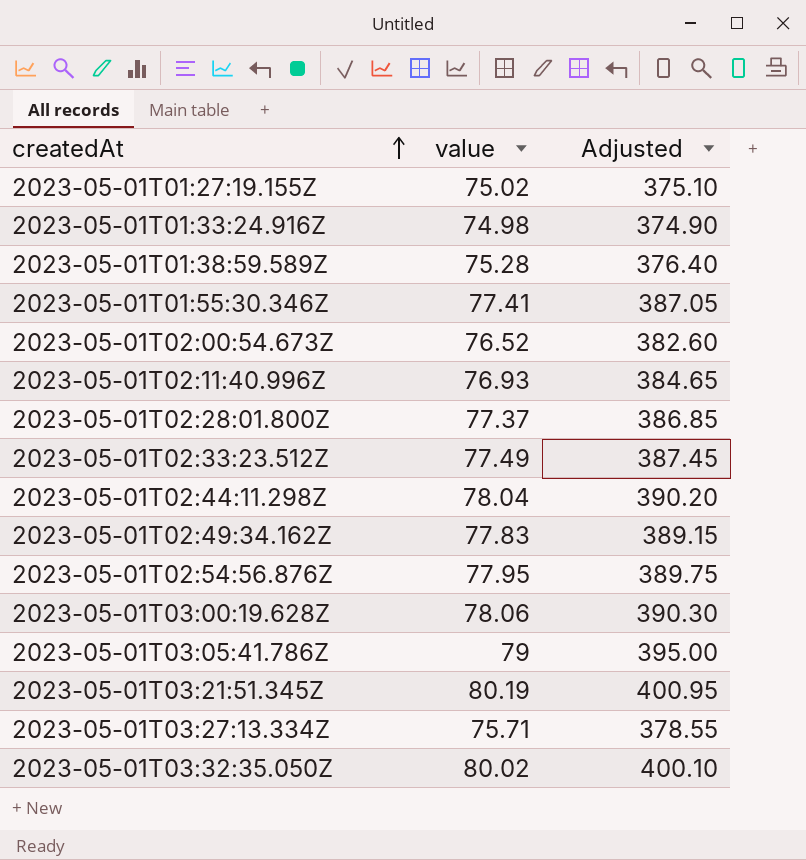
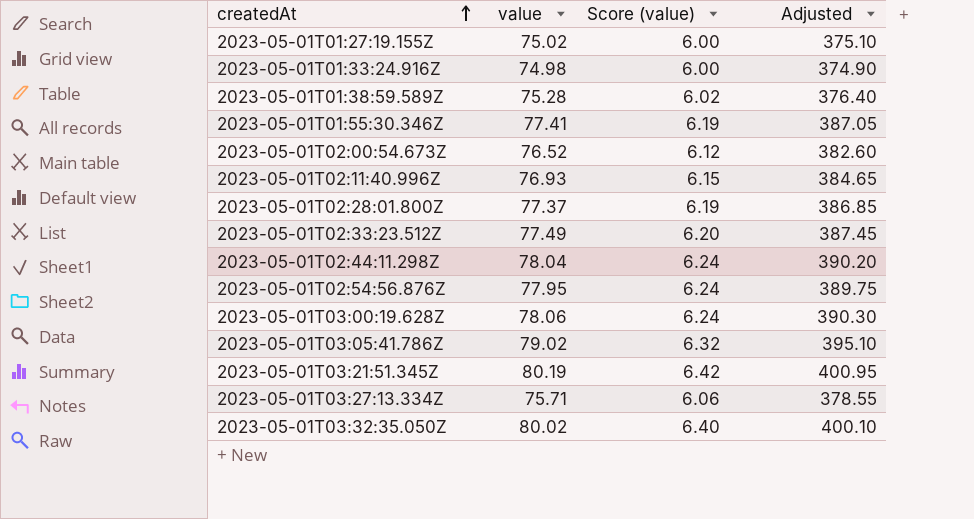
column Score (value) | formula: none -> [value] * 0.08
row 2023-05-01T02:49:34.162Z: 77.83 | 389.15 -> none
2023-05-01T03:05:41.786Z | value: 79 -> 79.02
2023-05-01T03:05:41.786Z | Adjusted: 395.00 -> 395.10

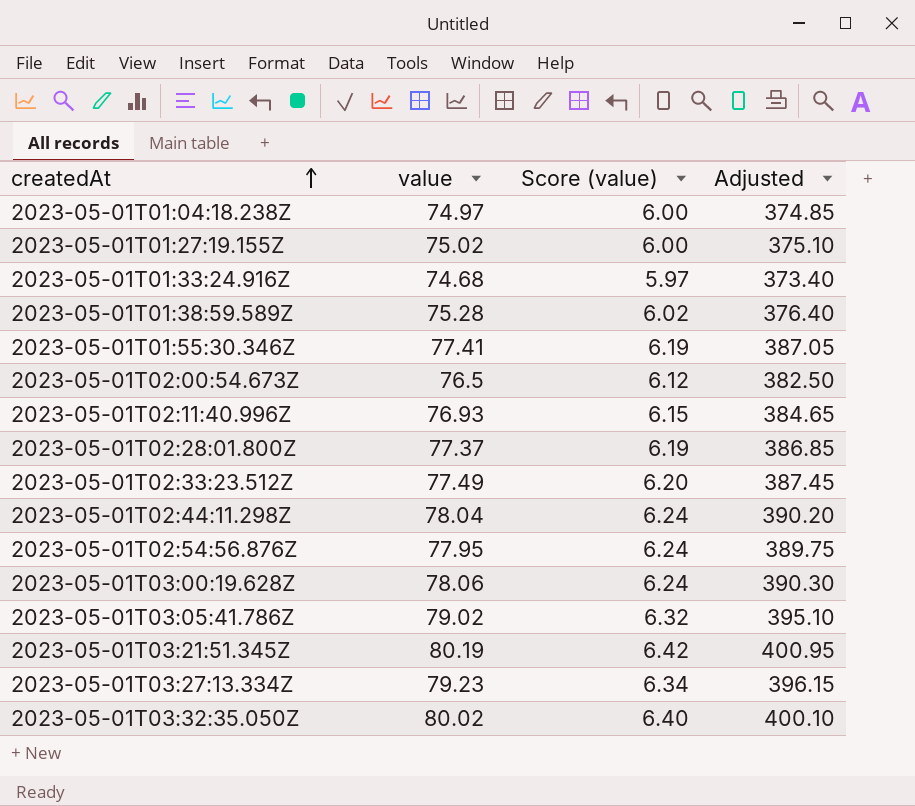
row 2023-05-01T01:04:18.238Z: none -> 74.97 | 6.00 | 374.85
2023-05-01T01:33:24.916Z | value: 74.98 -> 74.68
2023-05-01T01:33:24.916Z | Score (value): 6.00 -> 5.97
2023-05-01T01:33:24.916Z | Adjusted: 374.90 -> 373.40
2023-05-01T02:00:54.673Z | value: 76.52 -> 76.5
2023-05-01T02:00:54.673Z | Adjusted: 382.60 -> 382.50
2023-05-01T03:27:13.334Z | value: 75.71 -> 79.23
2023-05-01T03:27:13.334Z | Score (value): 6.06 -> 6.34
2023-05-01T03:27:13.334Z | Adjusted: 378.55 -> 396.15

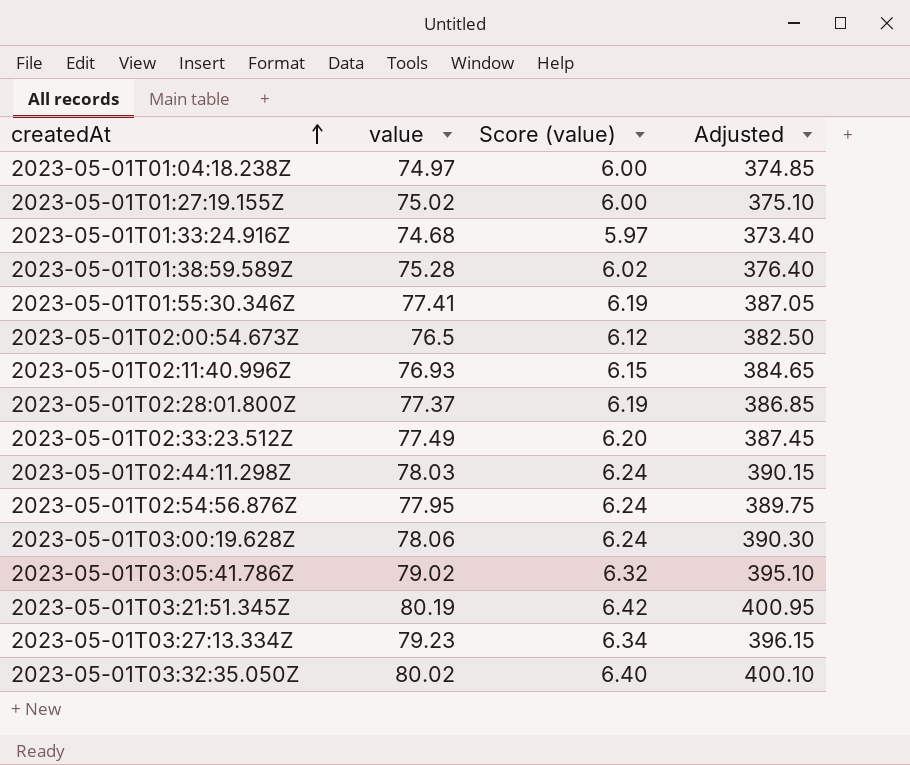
2023-05-01T02:44:11.298Z | value: 78.04 -> 78.03
2023-05-01T02:44:11.298Z | Adjusted: 390.20 -> 390.15

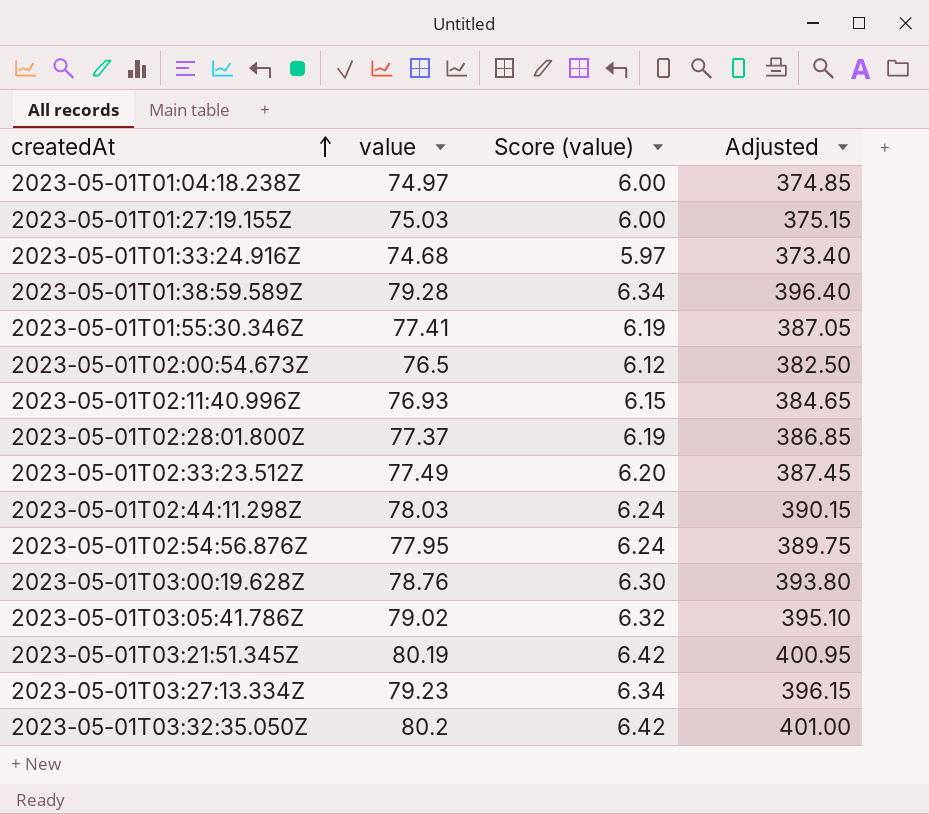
2023-05-01T01:27:19.155Z | value: 75.02 -> 75.03
2023-05-01T01:27:19.155Z | Adjusted: 375.10 -> 375.15
2023-05-01T01:38:59.589Z | value: 75.28 -> 79.28
2023-05-01T01:38:59.589Z | Score (value): 6.02 -> 6.34
2023-05-01T01:38:59.589Z | Adjusted: 376.40 -> 396.40
2023-05-01T03:00:19.628Z | value: 78.06 -> 78.76
2023-05-01T03:00:19.628Z | Score (value): 6.24 -> 6.30
2023-05-01T03:00:19.628Z | Adjusted: 390.30 -> 393.80
2023-05-01T03:32:35.050Z | value: 80.02 -> 80.2
2023-05-01T03:32:35.050Z | Score (value): 6.40 -> 6.42
2023-05-01T03:32:35.050Z | Adjusted: 400.10 -> 401.00

